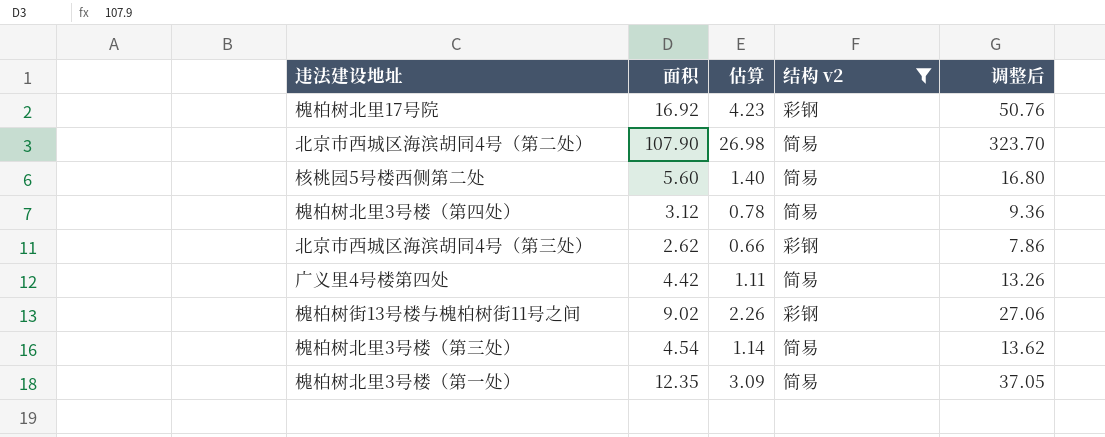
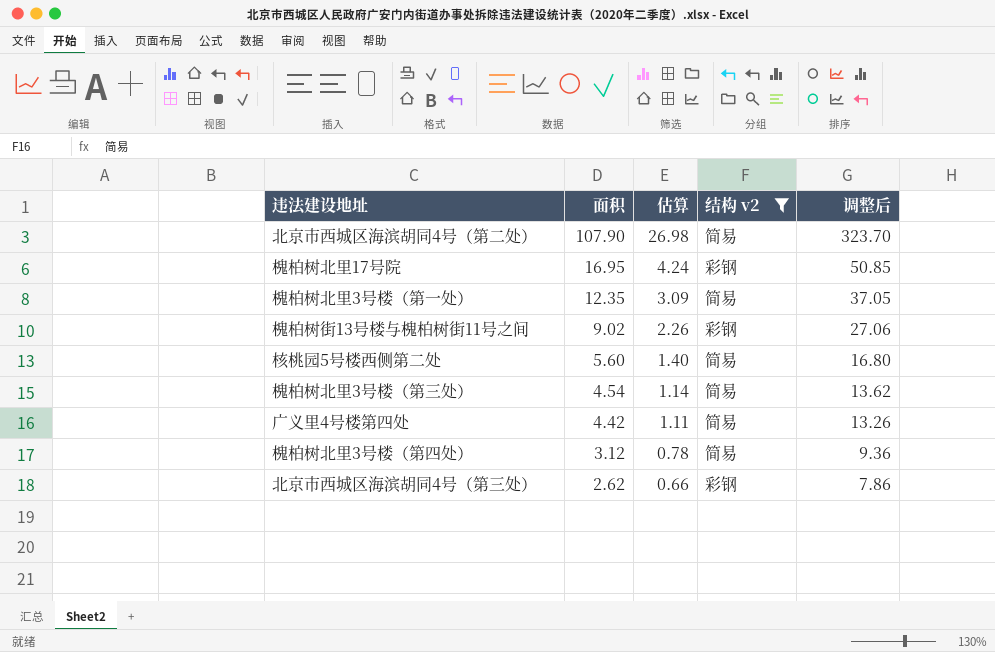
row order: none -> 面积 descending
槐柏树北里17号院 | 面积: 16.92 -> 16.95
槐柏树北里17号院 | 估算: 4.23 -> 4.24
槐柏树北里17号院 | 调整后: 50.76 -> 50.85

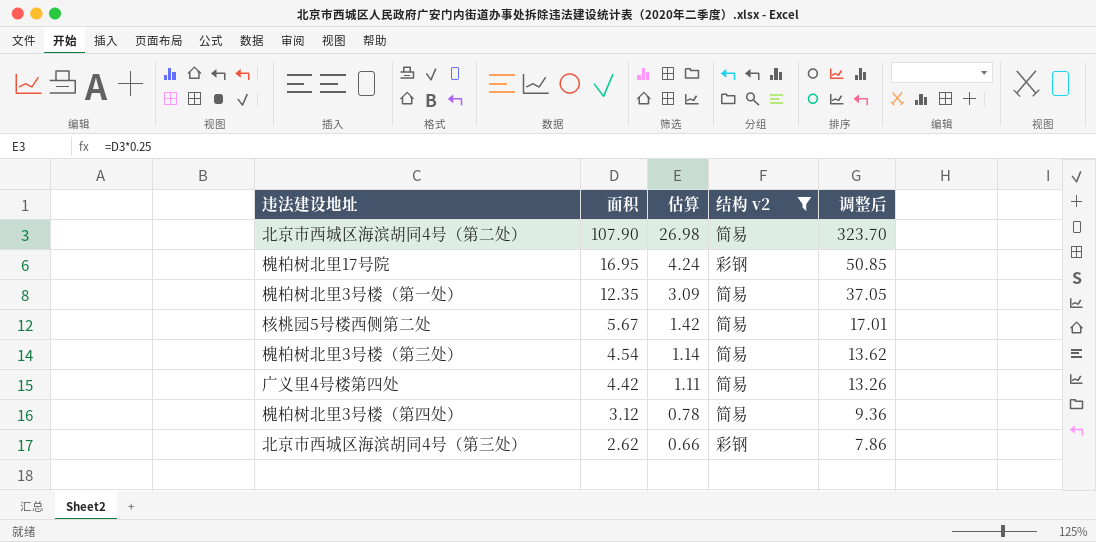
row 槐柏树街13号楼与槐柏树街11号之间: 9.02 | 2.26 | 彩钢 | 27.06 -> none
核桃园5号楼西侧第二处 | 面积: 5.60 -> 5.67
核桃园5号楼西侧第二处 | 估算: 1.40 -> 1.42
核桃园5号楼西侧第二处 | 调整后: 16.80 -> 17.01

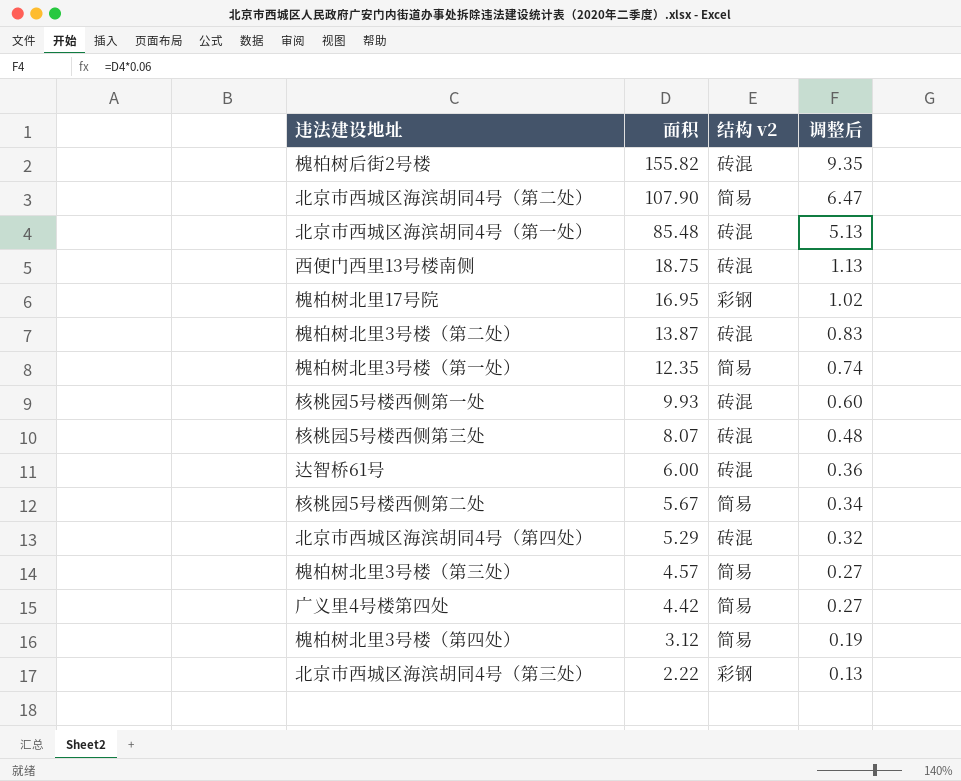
filter: 结构 v2 != 砖混 -> none
column 估算 | formula: [面积] * 0.25 -> none
column 调整后 | formula: [面积] * 3 -> [面积] * 0.06
槐柏树北里3号楼（第三处） | 面积: 4.54 -> 4.57
北京市西城区海滨胡同4号（第三处） | 面积: 2.62 -> 2.22

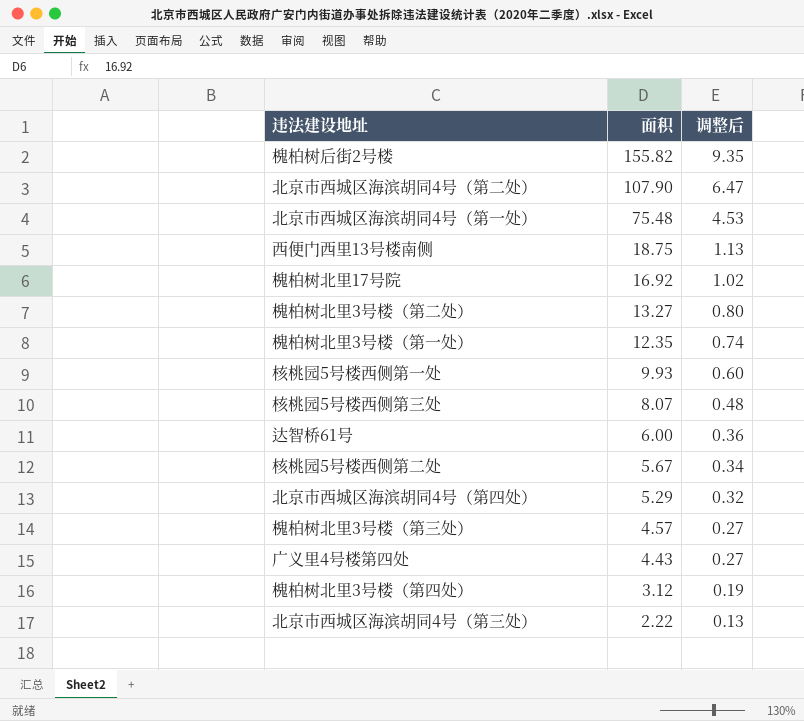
column 结构 v2 | position: 3 -> none
北京市西城区海滨胡同4号（第一处） | 面积: 85.48 -> 75.48
北京市西城区海滨胡同4号（第一处） | 调整后: 5.13 -> 4.53
槐柏树北里17号院 | 面积: 16.95 -> 16.92
槐柏树北里3号楼（第二处） | 面积: 13.87 -> 13.27
槐柏树北里3号楼（第二处） | 调整后: 0.83 -> 0.80
广义里4号楼第四处 | 面积: 4.42 -> 4.43

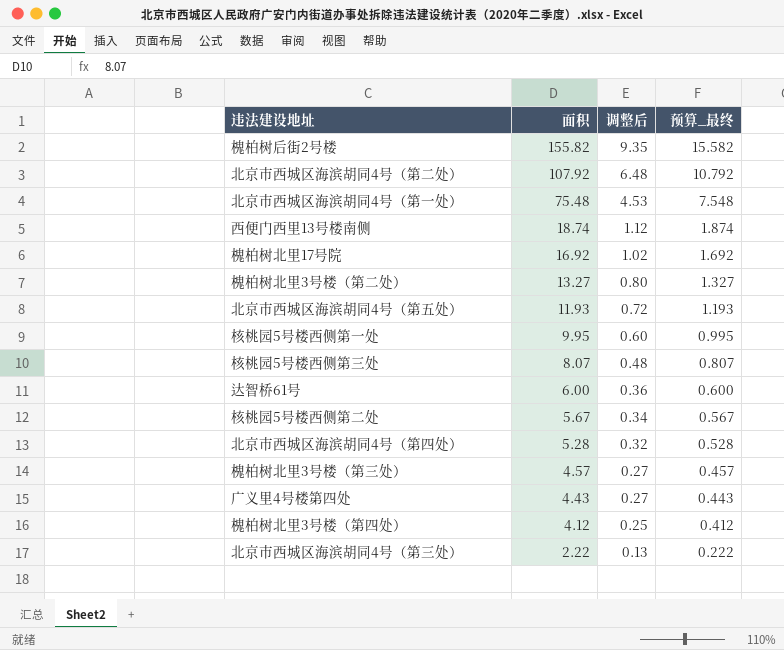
column 预算_最终 | formula: none -> [面积] * 0.1
row 槐柏树北里3号楼（第一处）: 12.35 | 0.74 -> none
北京市西城区海滨胡同4号（第二处） | 面积: 107.90 -> 107.92
北京市西城区海滨胡同4号（第二处） | 调整后: 6.47 -> 6.48
西便门西里13号楼南侧 | 面积: 18.75 -> 18.74
西便门西里13号楼南侧 | 调整后: 1.13 -> 1.12
row 北京市西城区海滨胡同4号（第五处）: none -> 11.93 | 0.72 | 1.193
核桃园5号楼西侧第一处 | 面积: 9.93 -> 9.95
北京市西城区海滨胡同4号（第四处） | 面积: 5.29 -> 5.28
槐柏树北里3号楼（第四处） | 面积: 3.12 -> 4.12
槐柏树北里3号楼（第四处） | 调整后: 0.19 -> 0.25

